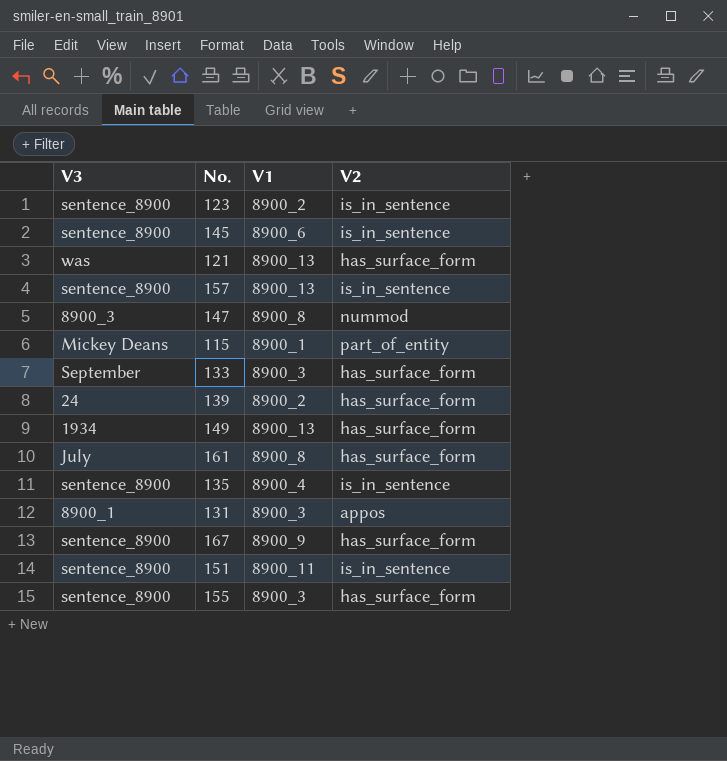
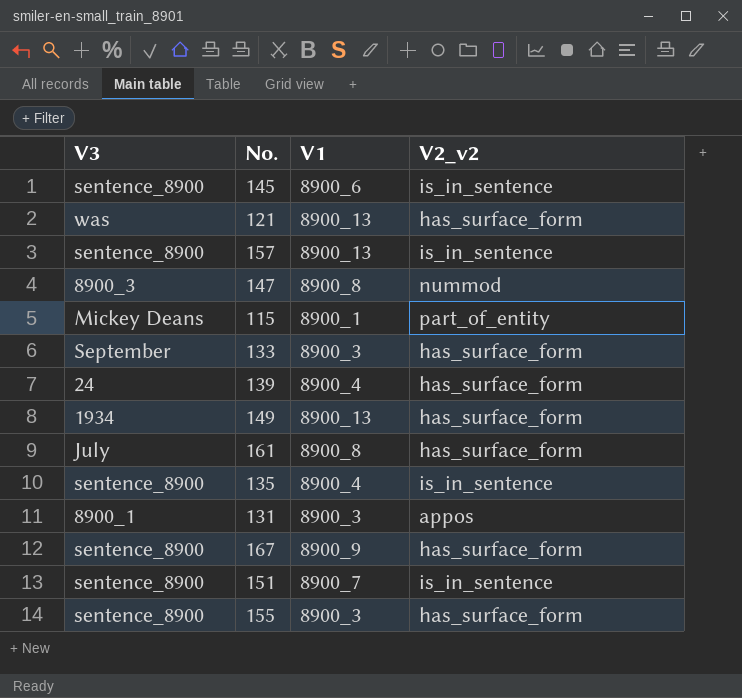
column name: V2 -> V2_v2
row 123: sentence_8900 | 8900_2 | is_in_sentence -> none
139 | V1: 8900_2 -> 8900_4
151 | V1: 8900_11 -> 8900_7

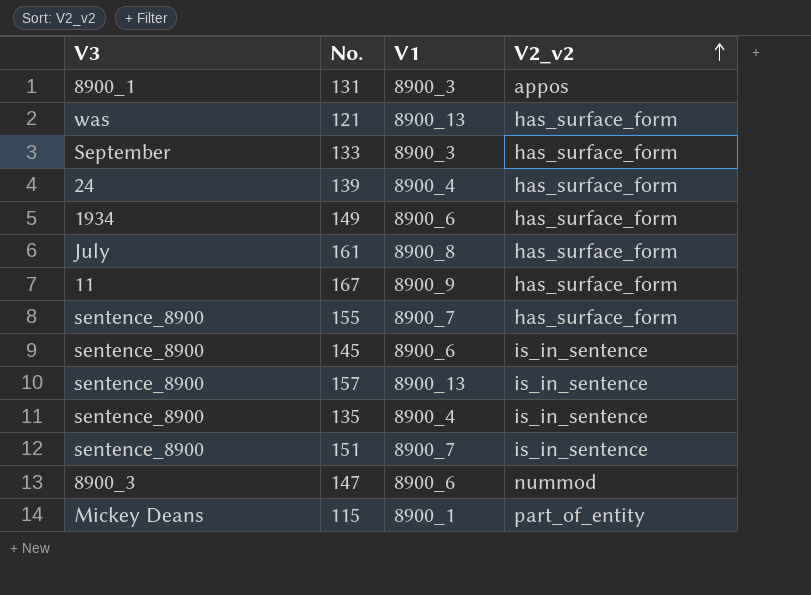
row order: none -> V2_v2 ascending
149 | V1: 8900_13 -> 8900_6
167 | V3: sentence_8900 -> 11
155 | V1: 8900_3 -> 8900_7
147 | V1: 8900_8 -> 8900_6

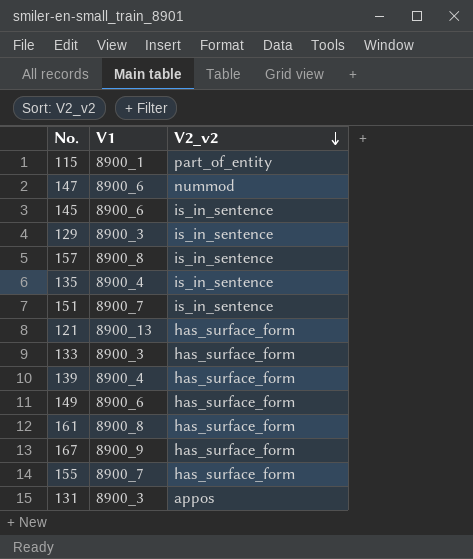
row order: V2_v2 ascending -> V2_v2 descending
column V3 | position: 1 -> none
row 129: none -> 8900_3 | is_in_sentence
157 | V1: 8900_13 -> 8900_8

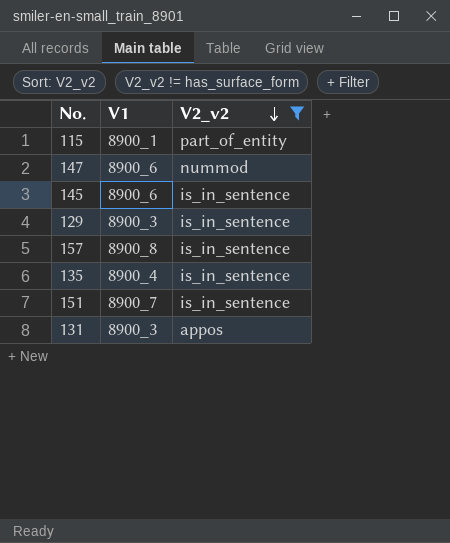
filter: none -> V2_v2 != has_surface_form

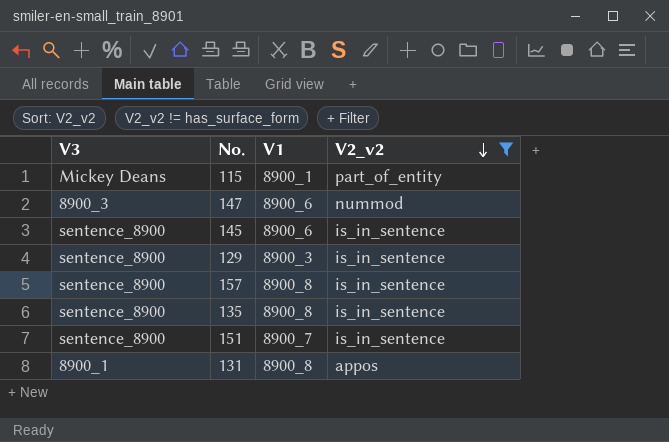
column V3 | position: none -> 1
135 | V1: 8900_4 -> 8900_8
131 | V1: 8900_3 -> 8900_8

